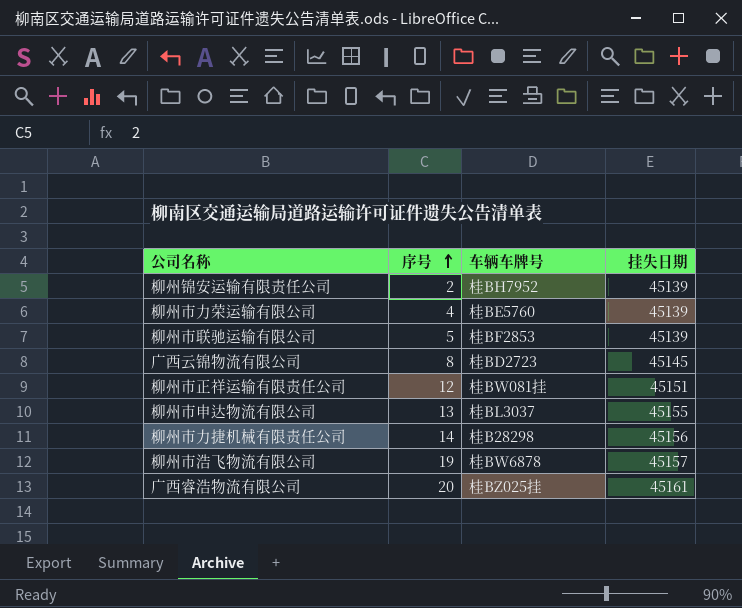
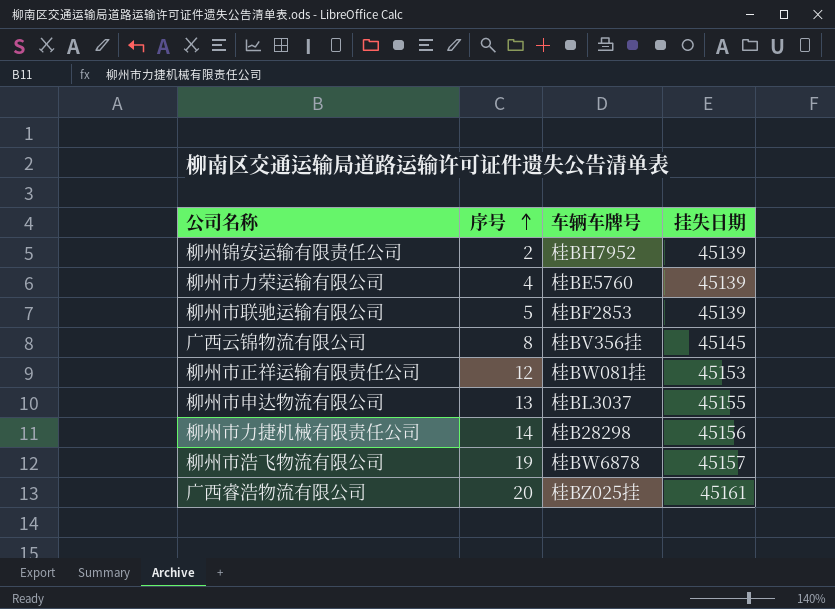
广西云锦物流有限公司 | 车辆车牌号: 桂BD2723 -> 桂BV356挂
柳州市正祥运输有限责任公司 | 挂失日期: 45151 -> 45153

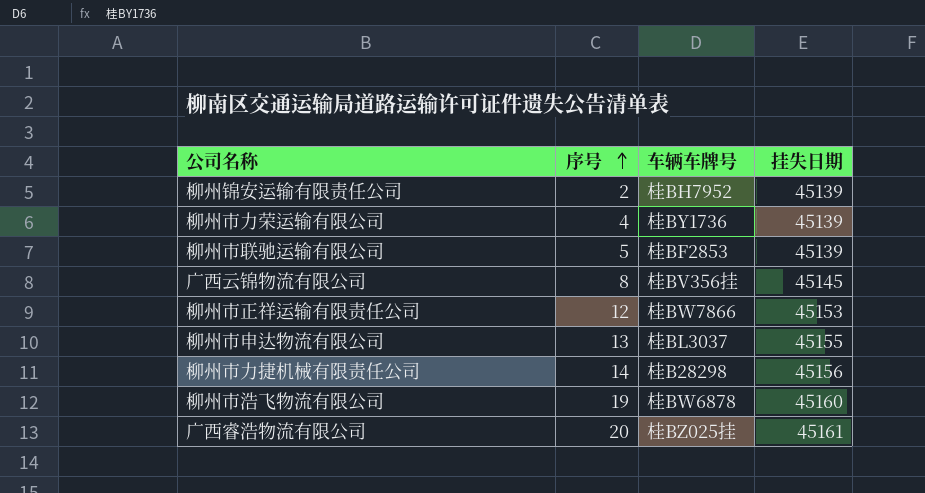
柳州市力荣运输有限公司 | 车辆车牌号: 桂BE5760 -> 桂BY1736
柳州市正祥运输有限责任公司 | 车辆车牌号: 桂BW081挂 -> 桂BW7866
柳州市浩飞物流有限公司 | 挂失日期: 45157 -> 45160

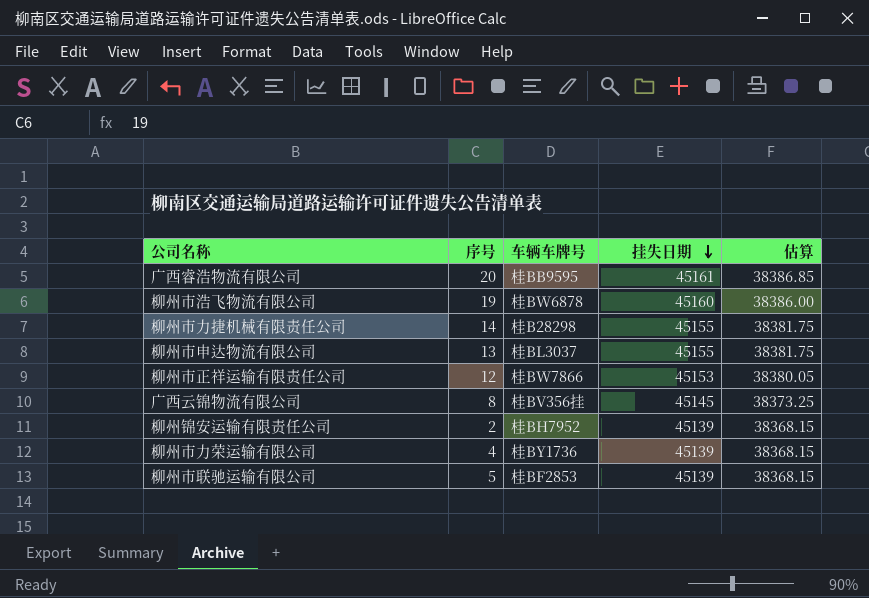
row order: 序号 ascending -> 挂失日期 descending
column 估算 | formula: none -> [挂失日期] * 0.85
广西睿浩物流有限公司 | 车辆车牌号: 桂BZ025挂 -> 桂BB9595
柳州市力捷机械有限责任公司 | 挂失日期: 45156 -> 45155

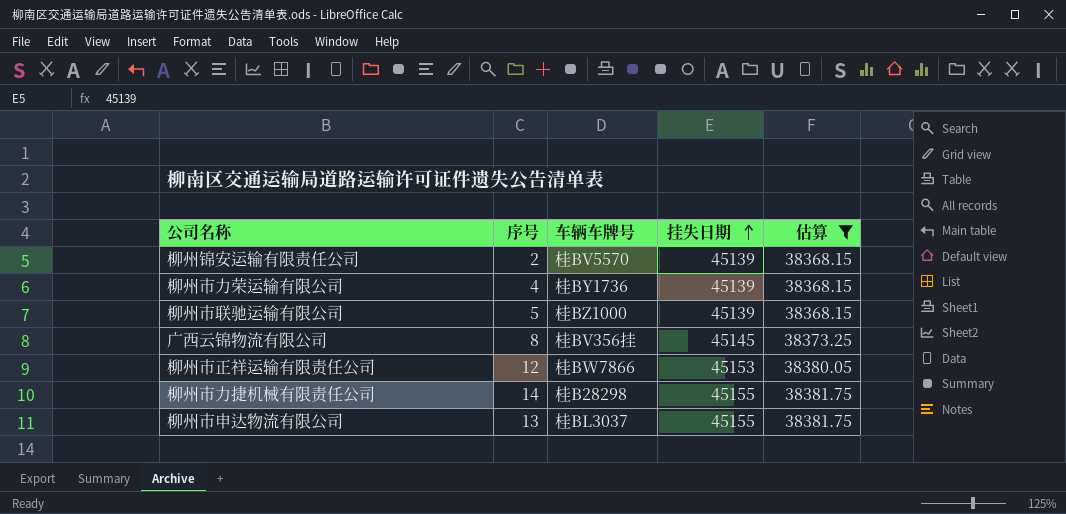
filter: none -> 估算 <= 38381.75
row order: 挂失日期 descending -> 挂失日期 ascending
柳州锦安运输有限责任公司 | 车辆车牌号: 桂BH7952 -> 桂BV5570
柳州市联驰运输有限公司 | 车辆车牌号: 桂BF2853 -> 桂BZ1000

